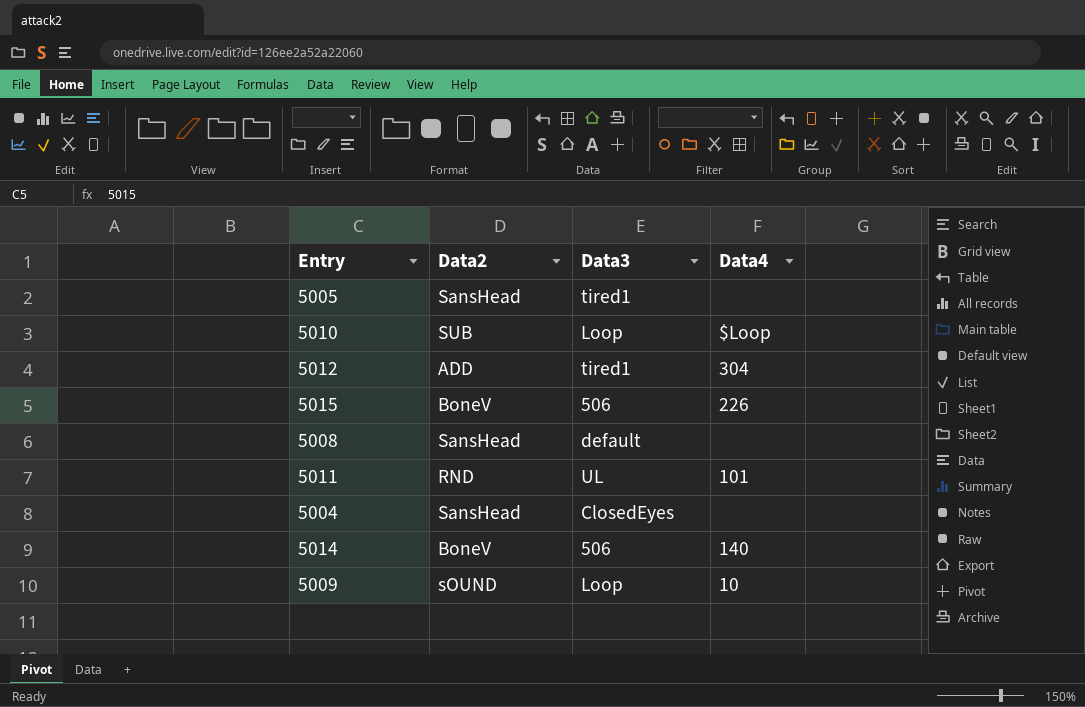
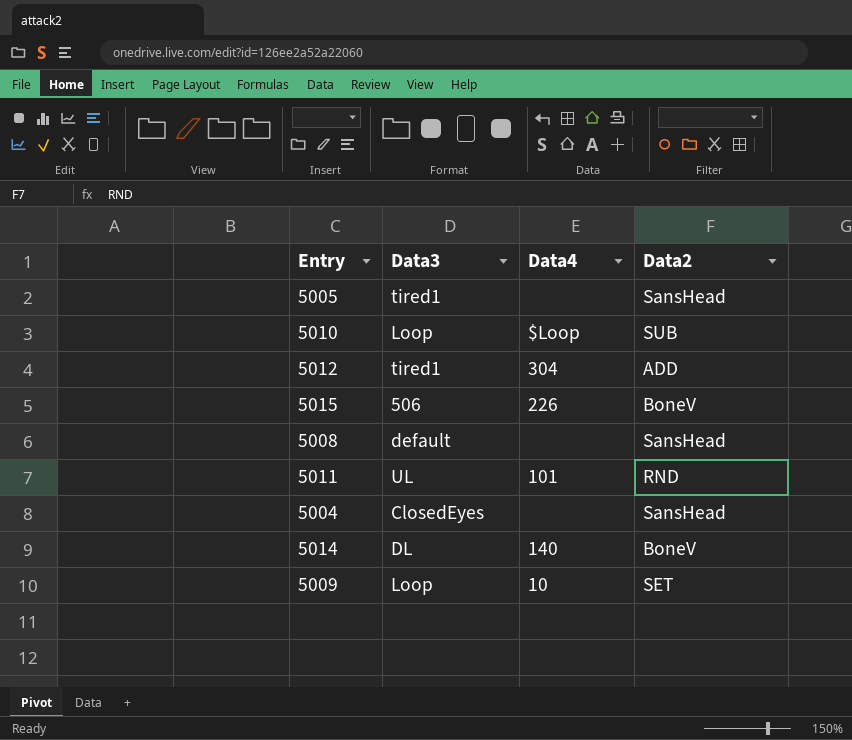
column Data2 | position: 2 -> 4
5014 | Data3: 506 -> DL
5009 | Data2: sOUND -> SET

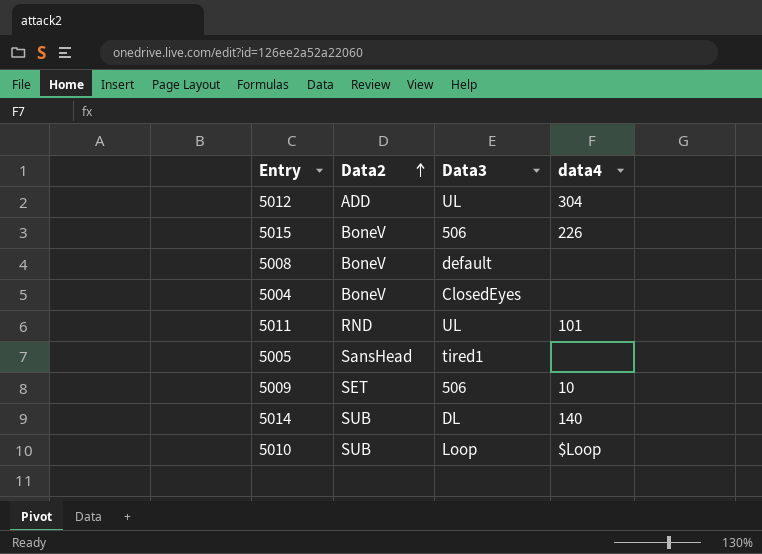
row order: none -> Data2 ascending
column Data2 | position: 4 -> 2
column name: Data4 -> data4
5012 | Data3: tired1 -> UL
5008 | Data2: SansHead -> BoneV
5004 | Data2: SansHead -> BoneV
5009 | Data3: Loop -> 506
5014 | Data2: BoneV -> SUB

